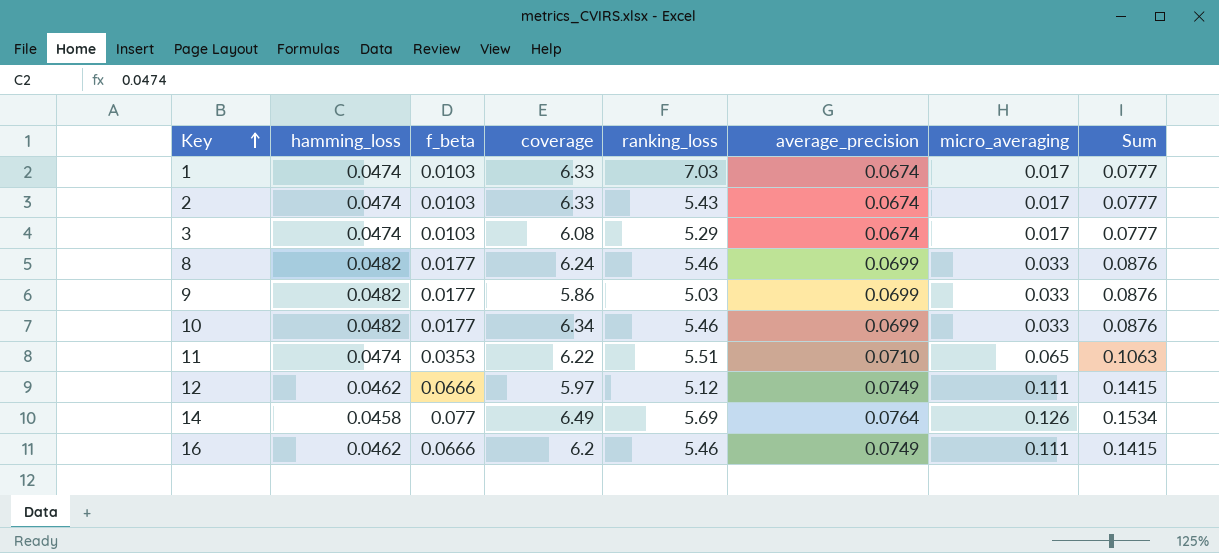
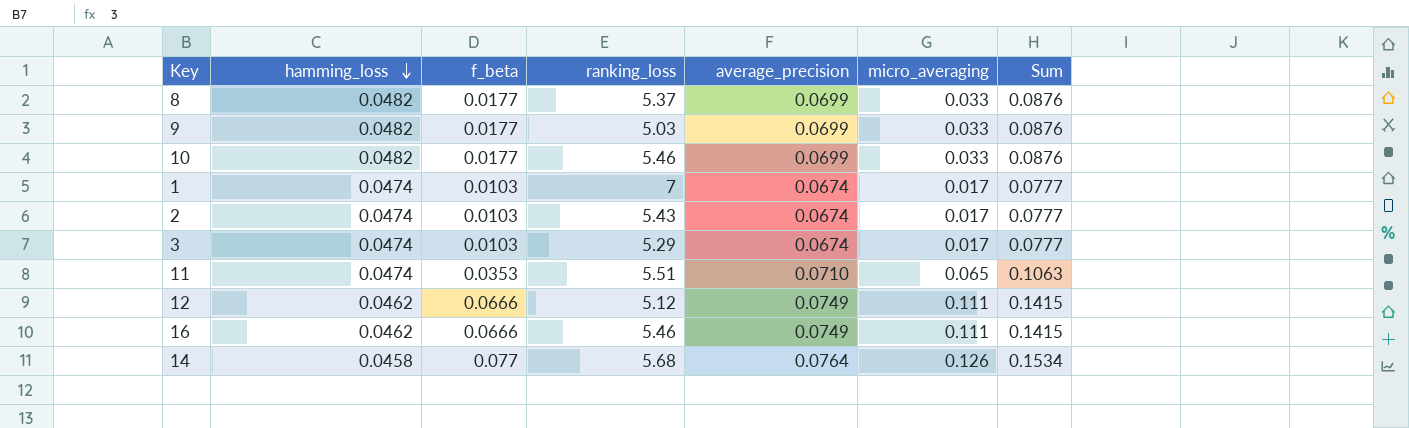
row order: Key ascending -> hamming_loss descending
column coverage | position: 4 -> none
8 | ranking_loss: 5.46 -> 5.37
1 | ranking_loss: 7.03 -> 7
14 | ranking_loss: 5.69 -> 5.68

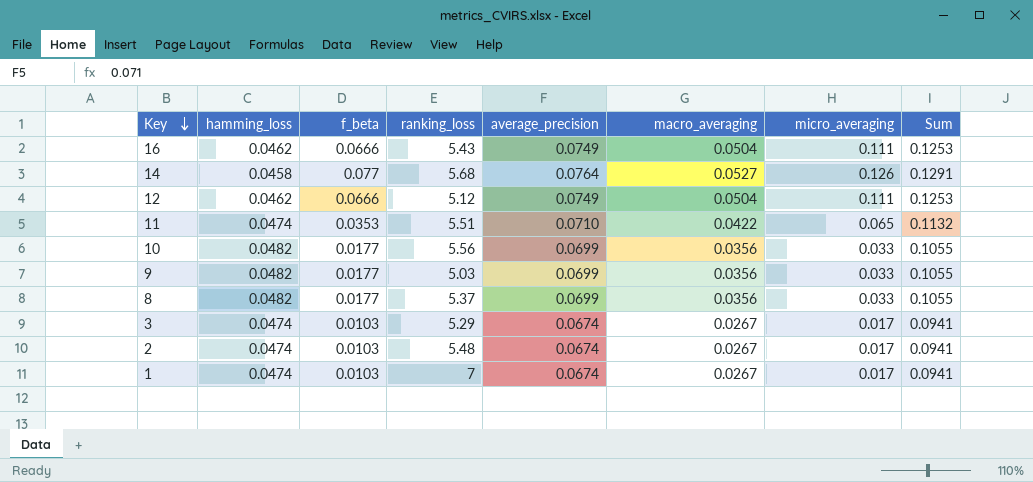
row order: hamming_loss descending -> Key descending
column macro_averaging | position: none -> 6
column Sum | formula: [f_beta] + [average_precision] -> [average_precision] + [macro_averaging]
16 | ranking_loss: 5.46 -> 5.43
10 | ranking_loss: 5.46 -> 5.56
2 | ranking_loss: 5.43 -> 5.48

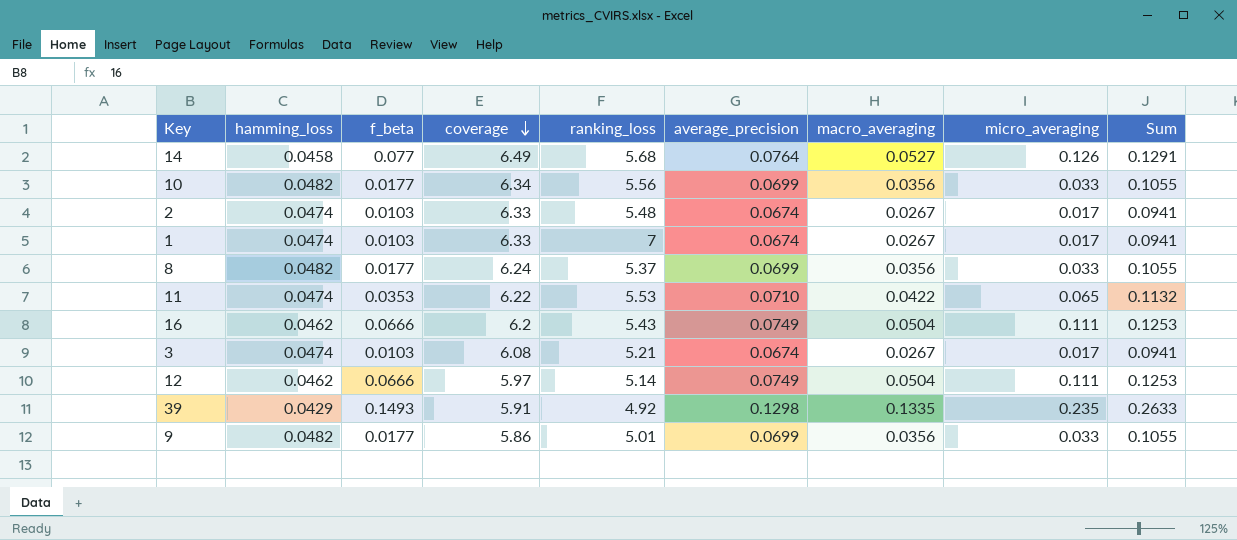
row order: Key descending -> coverage descending
column coverage | position: none -> 4
11 | ranking_loss: 5.51 -> 5.53
3 | ranking_loss: 5.29 -> 5.21
12 | ranking_loss: 5.12 -> 5.14
row 39: none -> 0.0429 | 0.1493 | 5.91 | 4.92 | 0.1298 | 0.1335 | 0.235 | 0.2633
9 | ranking_loss: 5.03 -> 5.01

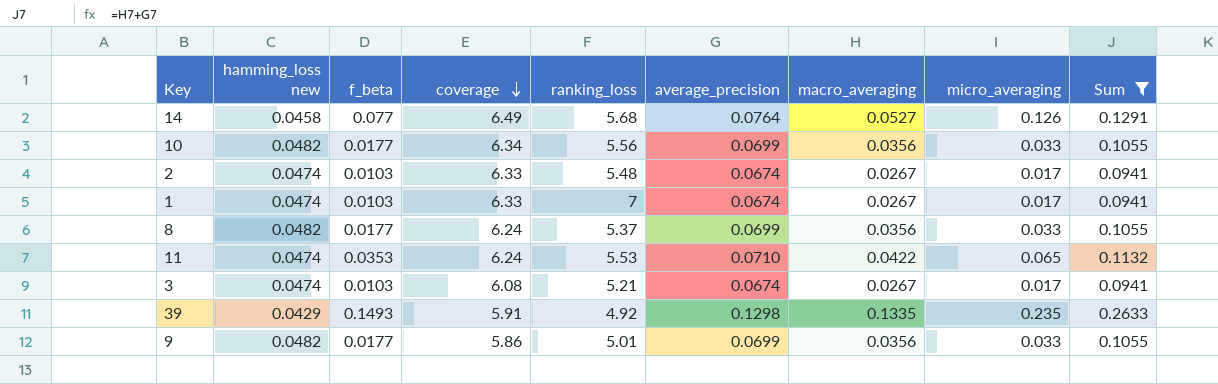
filter: none -> Sum != 0.1253
column name: hamming_loss -> hamming_loss new
11 | coverage: 6.22 -> 6.24

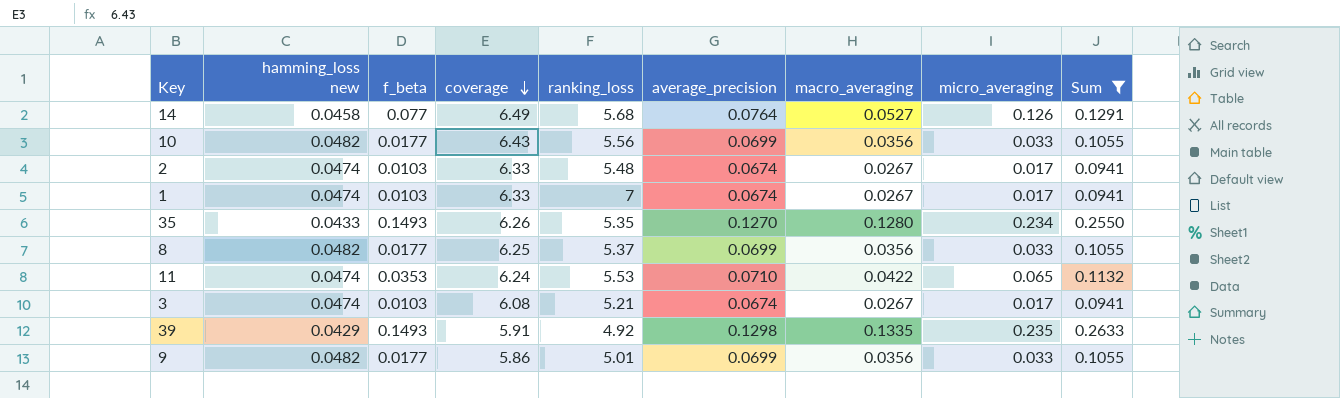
10 | coverage: 6.34 -> 6.43
row 35: none -> 0.0433 | 0.1493 | 6.26 | 5.35 | 0.1270 | 0.1280 | 0.234 | 0.2550
8 | coverage: 6.24 -> 6.25

